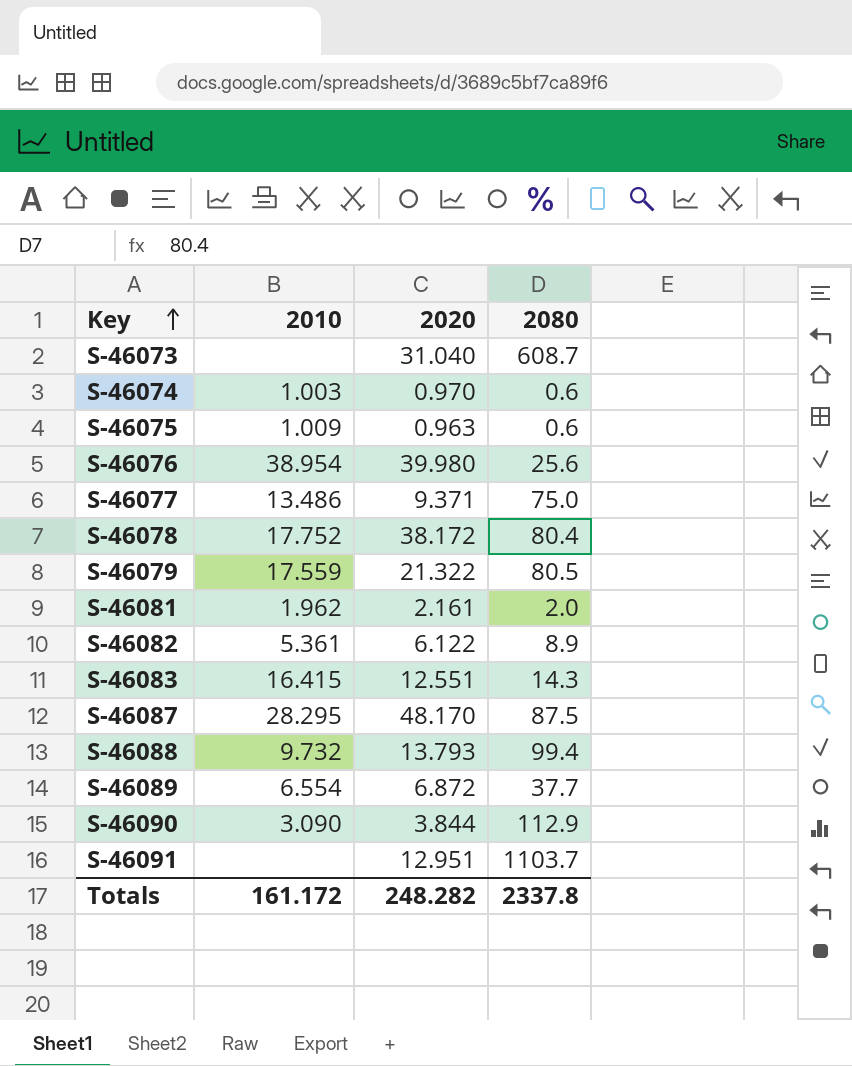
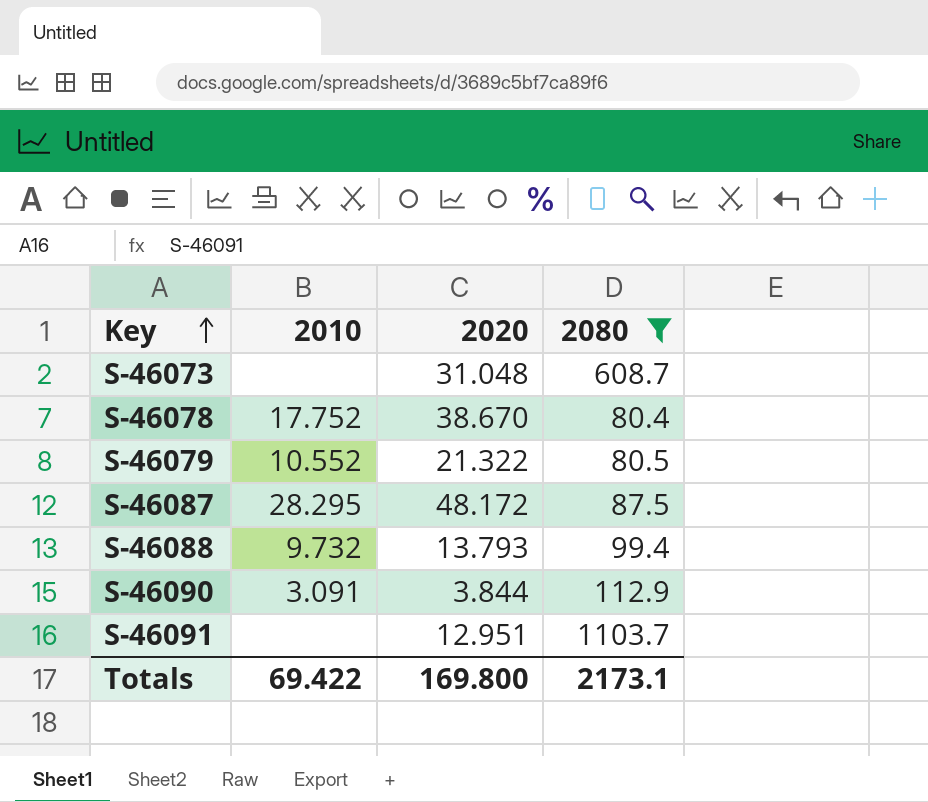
filter: none -> 2080 >= 80.4
S-46073 | 2020: 31.040 -> 31.048
S-46078 | 2020: 38.172 -> 38.670
S-46079 | 2010: 17.559 -> 10.552
S-46087 | 2020: 48.170 -> 48.172
S-46090 | 2010: 3.090 -> 3.091
Totals | 2010: 161.172 -> 69.422
Totals | 2020: 248.282 -> 169.800
Totals | 2080: 2337.8 -> 2173.1

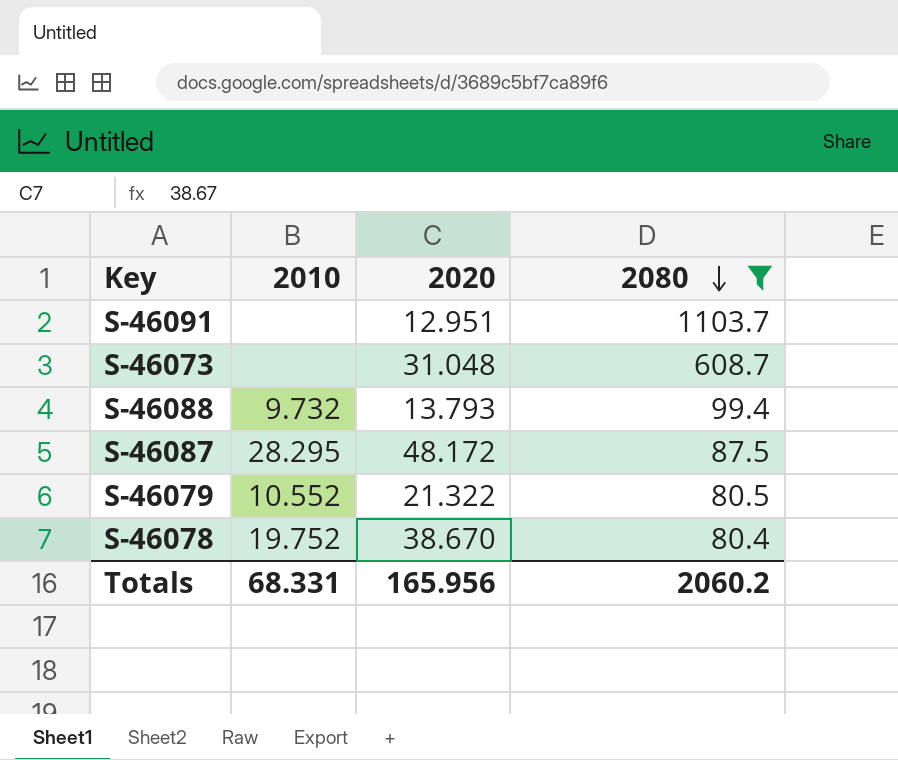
row order: Key ascending -> 2080 descending
row S-46090: 3.091 | 3.844 | 112.9 -> none
S-46078 | 2010: 17.752 -> 19.752
Totals | 2010: 69.422 -> 68.331
Totals | 2020: 169.800 -> 165.956
Totals | 2080: 2173.1 -> 2060.2

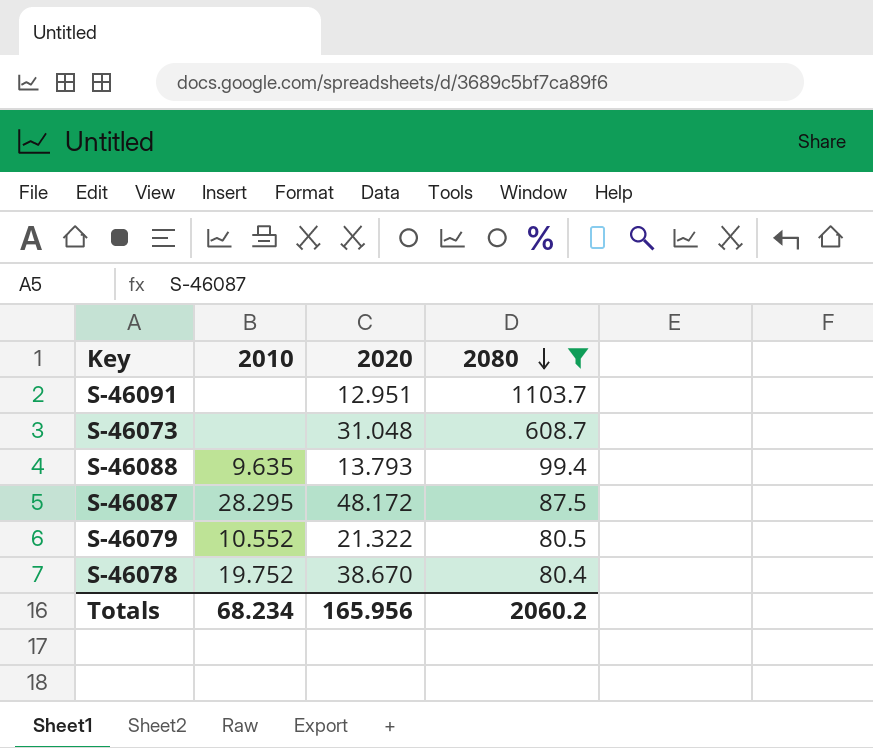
S-46088 | 2010: 9.732 -> 9.635
Totals | 2010: 68.331 -> 68.234

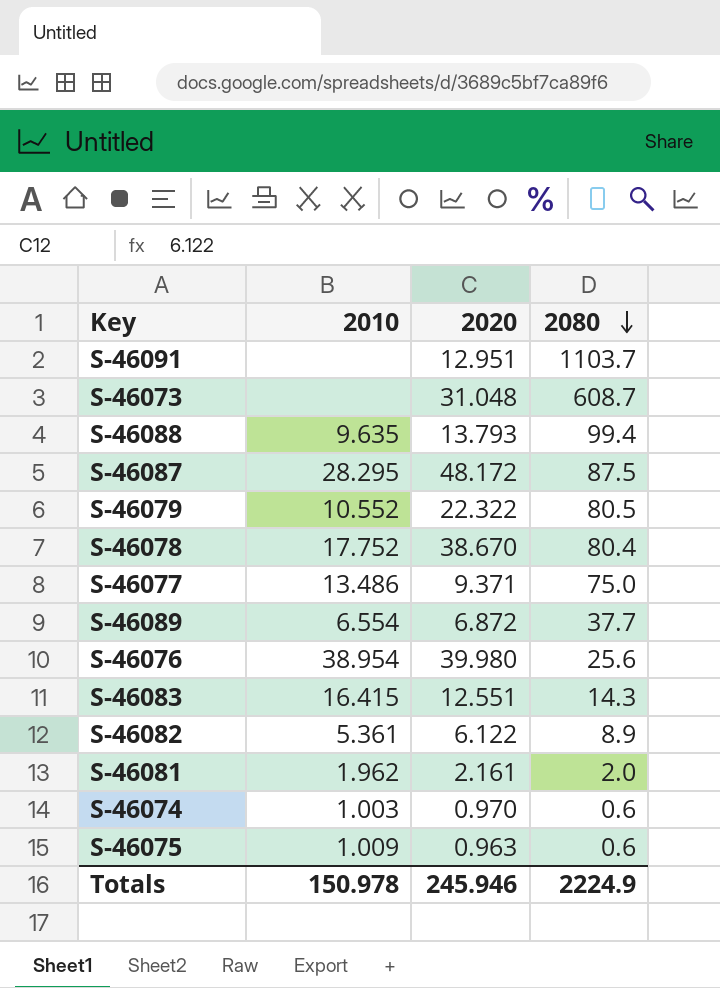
filter: 2080 >= 80.4 -> none
S-46079 | 2020: 21.322 -> 22.322
S-46078 | 2010: 19.752 -> 17.752
Totals | 2010: 68.234 -> 150.978
Totals | 2020: 165.956 -> 245.946
Totals | 2080: 2060.2 -> 2224.9

